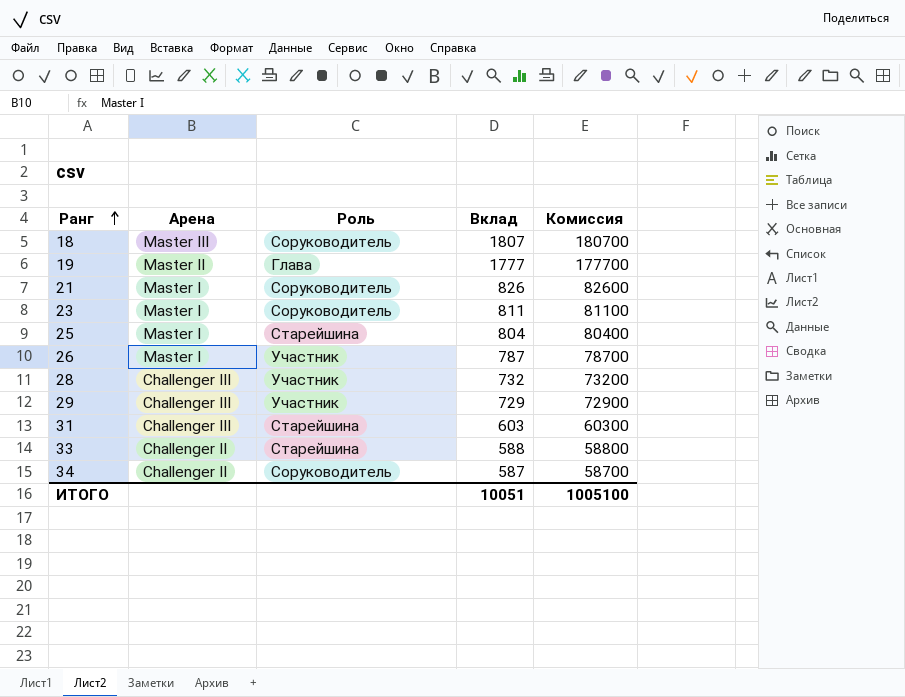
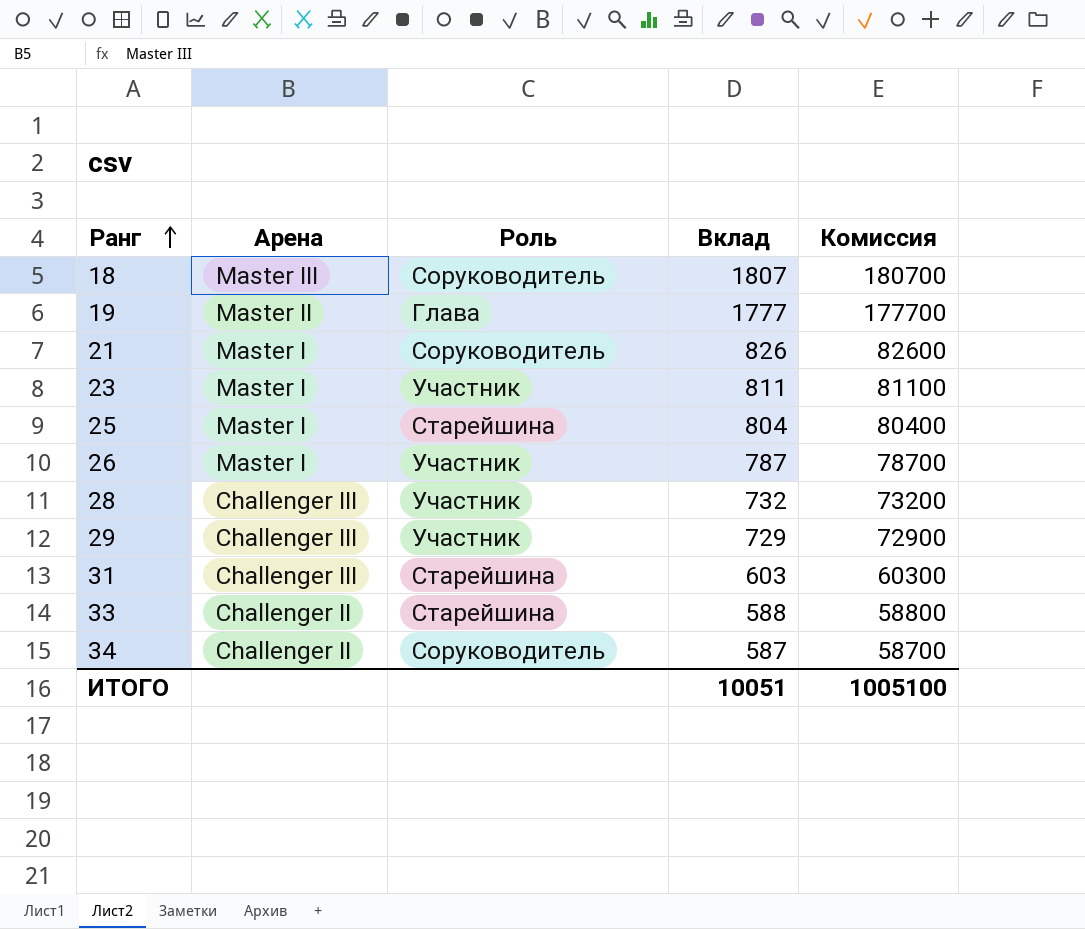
23 | Роль: Соруководитель -> Участник

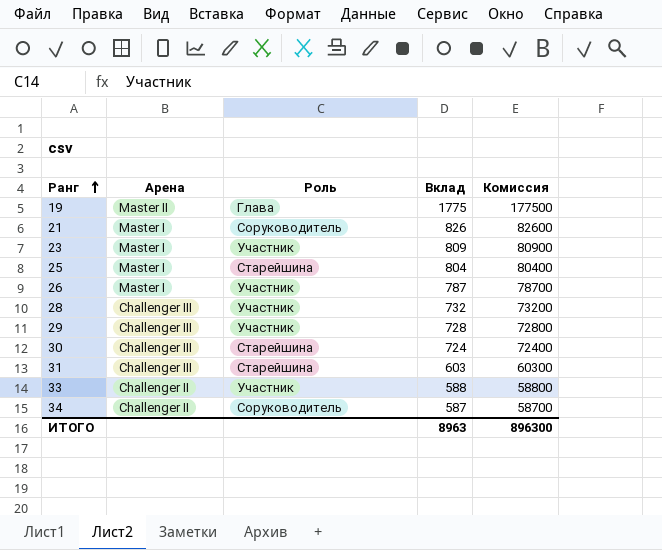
row 18: Master III | Соруководитель | 1807 | 180700 -> none
19 | Вклад: 1777 -> 1775
19 | Комиссия: 177700 -> 177500
23 | Вклад: 811 -> 809
23 | Комиссия: 81100 -> 80900
29 | Вклад: 729 -> 728
29 | Комиссия: 72900 -> 72800
row 30: none -> Challenger III | Старейшина | 724 | 72400
33 | Роль: Старейшина -> Участник
ИТОГО | Вклад: 10051 -> 8963
ИТОГО | Комиссия: 1005100 -> 896300

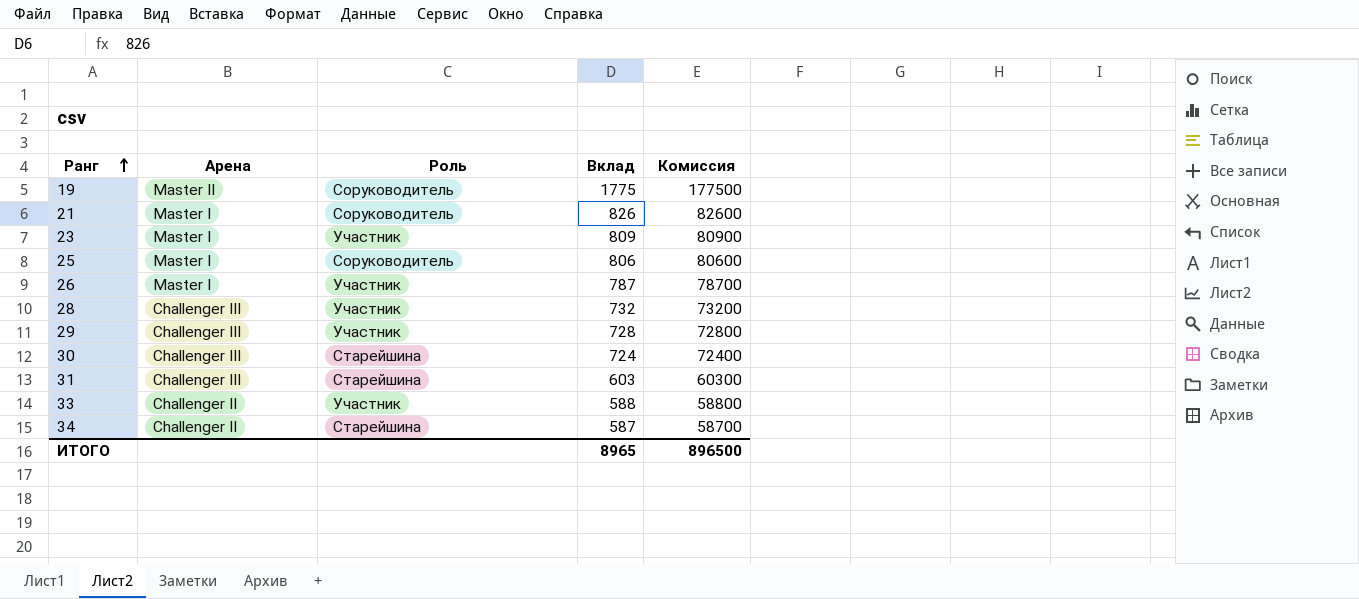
19 | Роль: Глава -> Соруководитель
25 | Роль: Старейшина -> Соруководитель
25 | Вклад: 804 -> 806
25 | Комиссия: 80400 -> 80600
34 | Роль: Соруководитель -> Старейшина
ИТОГО | Вклад: 8963 -> 8965
ИТОГО | Комиссия: 896300 -> 896500

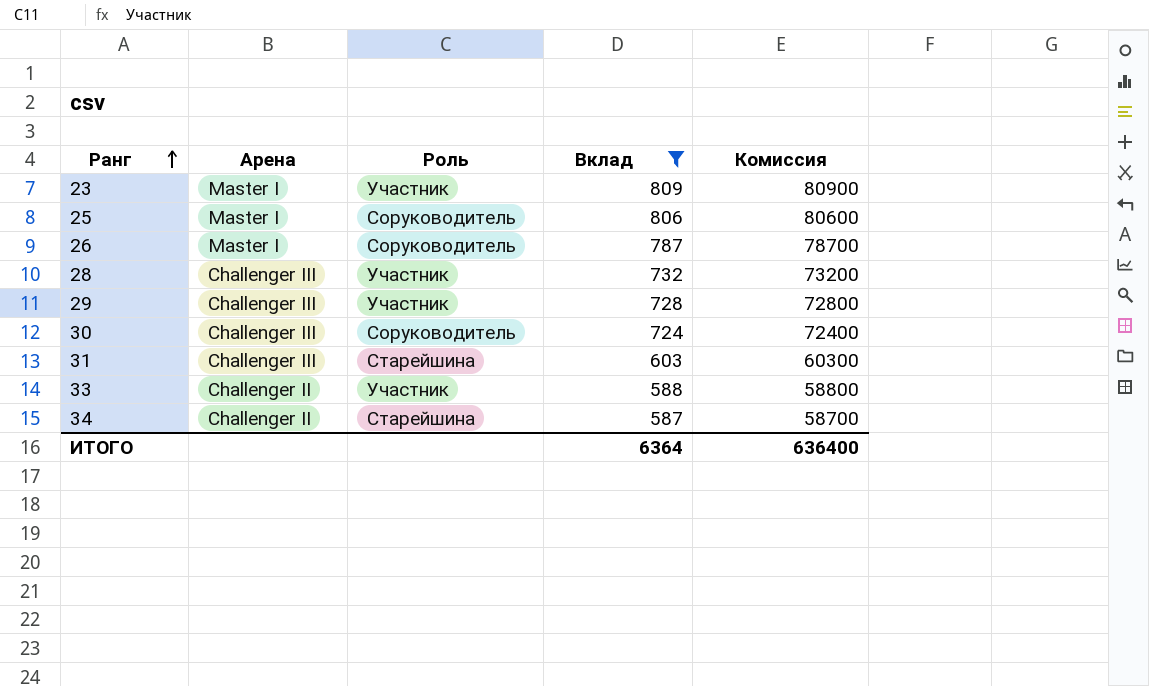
filter: none -> Вклад <= 809
26 | Роль: Участник -> Соруководитель
30 | Роль: Старейшина -> Соруководитель
ИТОГО | Вклад: 8965 -> 6364
ИТОГО | Комиссия: 896500 -> 636400

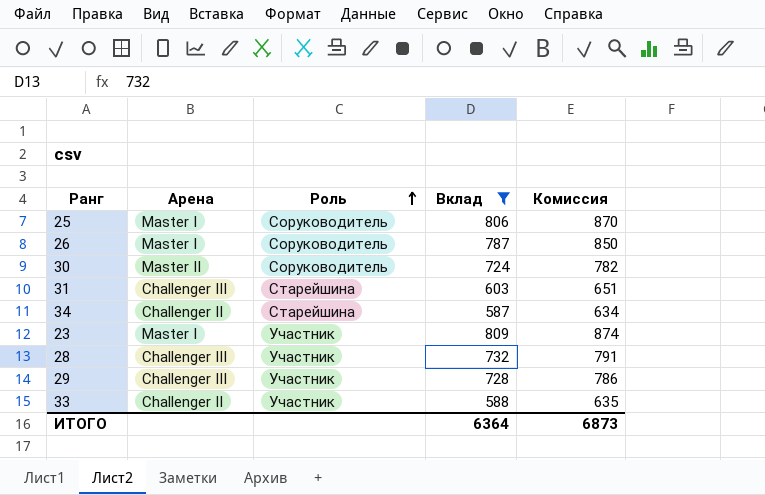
row order: Ранг ascending -> Роль ascending
column Комиссия | formula: [Вклад] * 100 -> [Вклад] * 1,08
30 | Арена: Challenger III -> Master II
ИТОГО | Комиссия: 636400 -> 6873

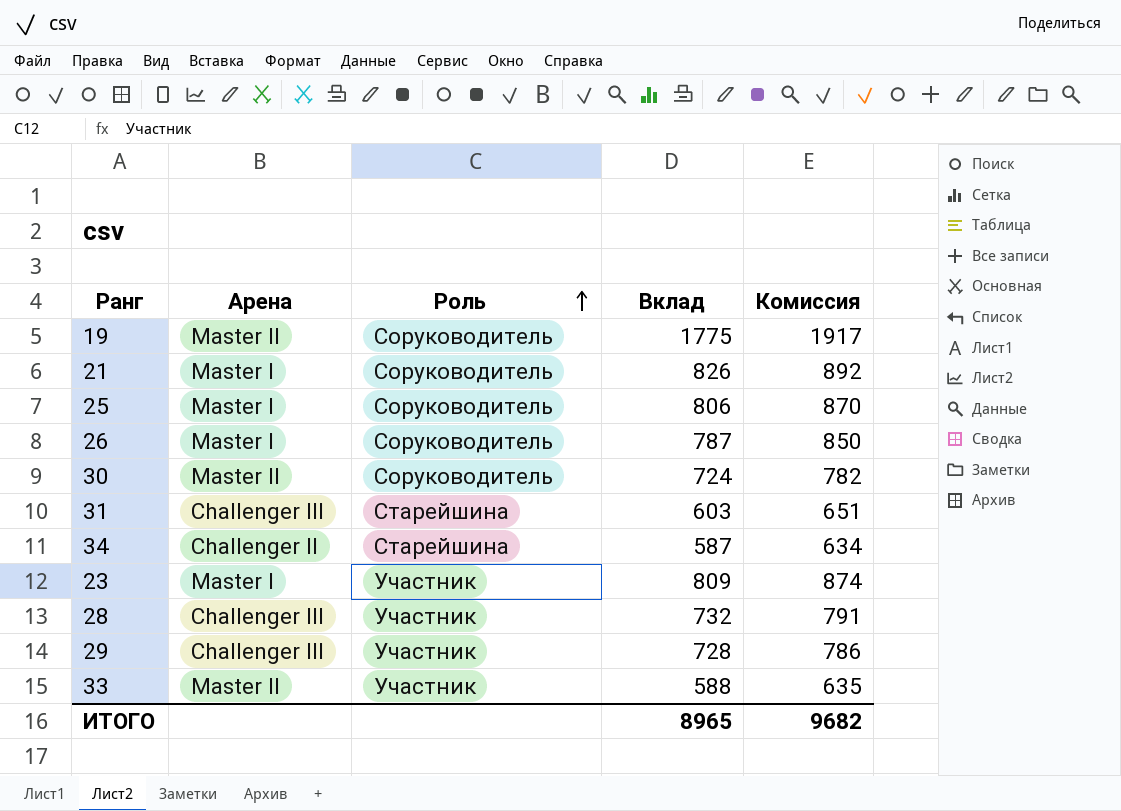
filter: Вклад <= 809 -> none
33 | Арена: Challenger II -> Master II
ИТОГО | Вклад: 6364 -> 8965
ИТОГО | Комиссия: 6873 -> 9682

